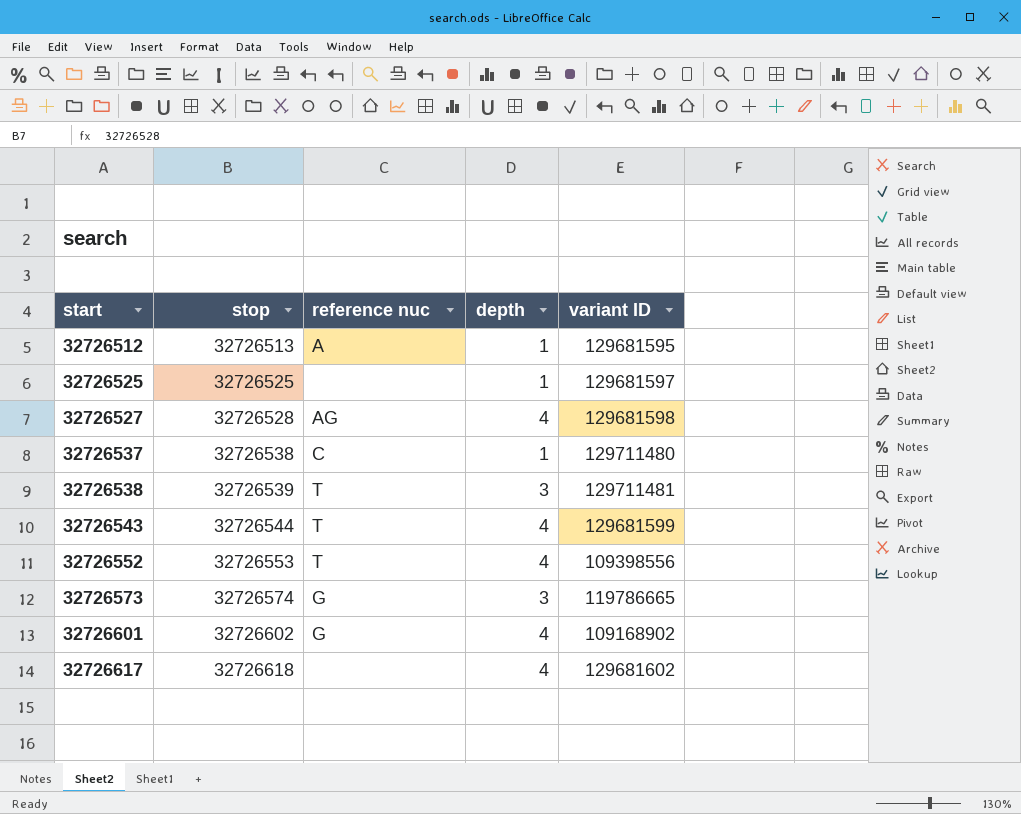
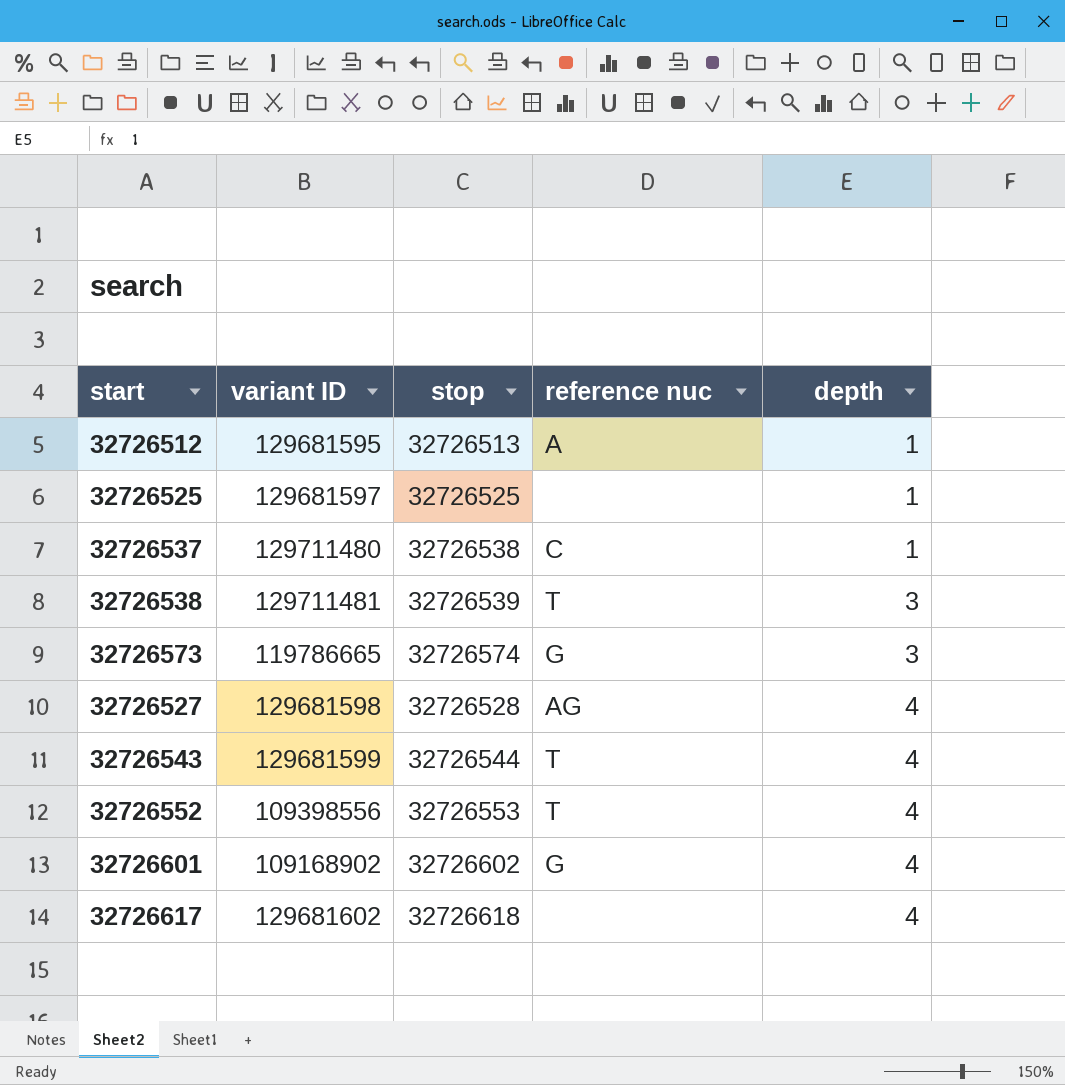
row order: start ascending -> depth ascending
column variant ID | position: 5 -> 2

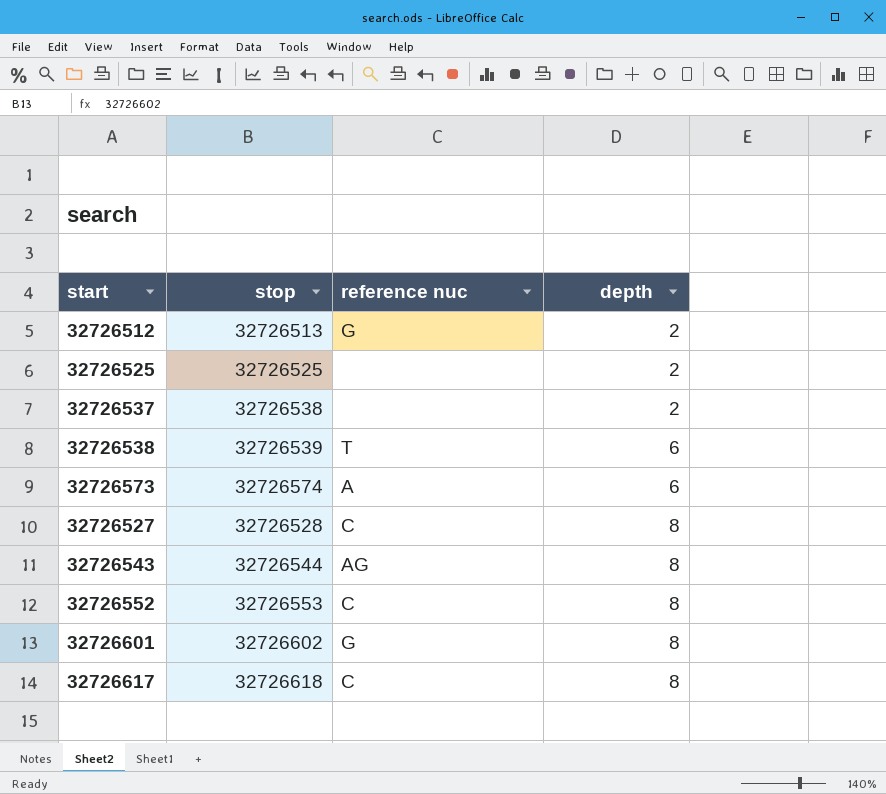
column variant ID | position: 2 -> none
32726512 | reference nuc: A -> G
32726512 | depth: 1 -> 2
32726525 | depth: 1 -> 2
32726537 | reference nuc: C -> none
32726537 | depth: 1 -> 2
32726538 | depth: 3 -> 6
32726573 | reference nuc: G -> A
32726573 | depth: 3 -> 6
32726527 | reference nuc: AG -> C
32726527 | depth: 4 -> 8
32726543 | reference nuc: T -> AG
32726543 | depth: 4 -> 8
32726552 | reference nuc: T -> C
32726552 | depth: 4 -> 8
32726601 | depth: 4 -> 8
32726617 | reference nuc: none -> C
32726617 | depth: 4 -> 8

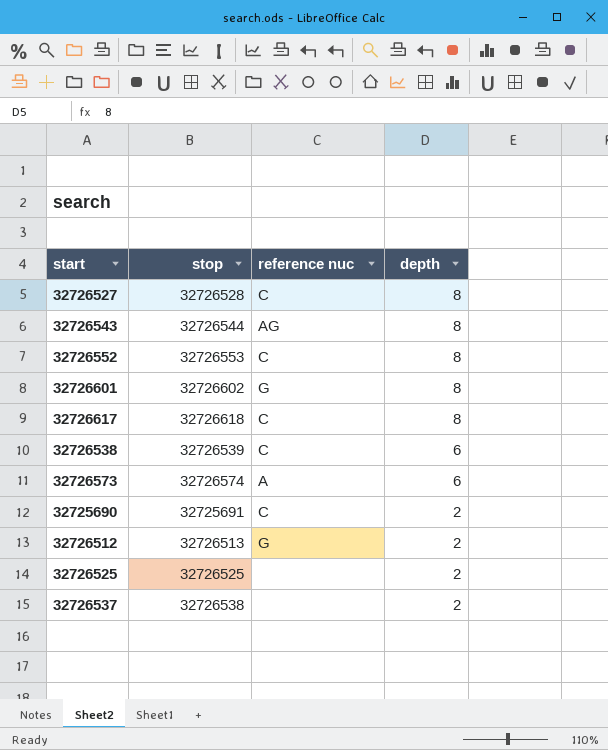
row order: depth ascending -> depth descending
32726538 | reference nuc: T -> C
row 32725690: none -> 32725691 | C | 2

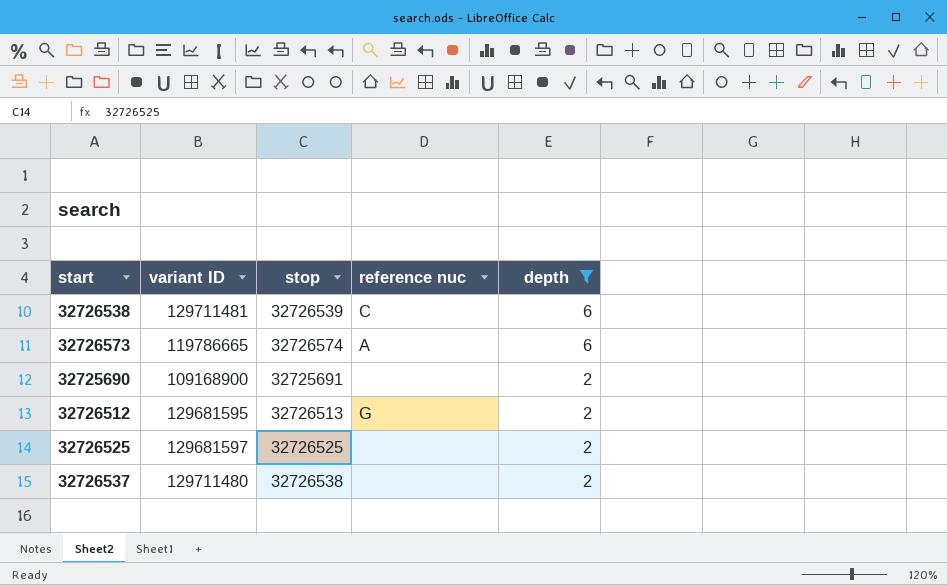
filter: none -> depth != 8
column variant ID | position: none -> 2
32725690 | reference nuc: C -> none

